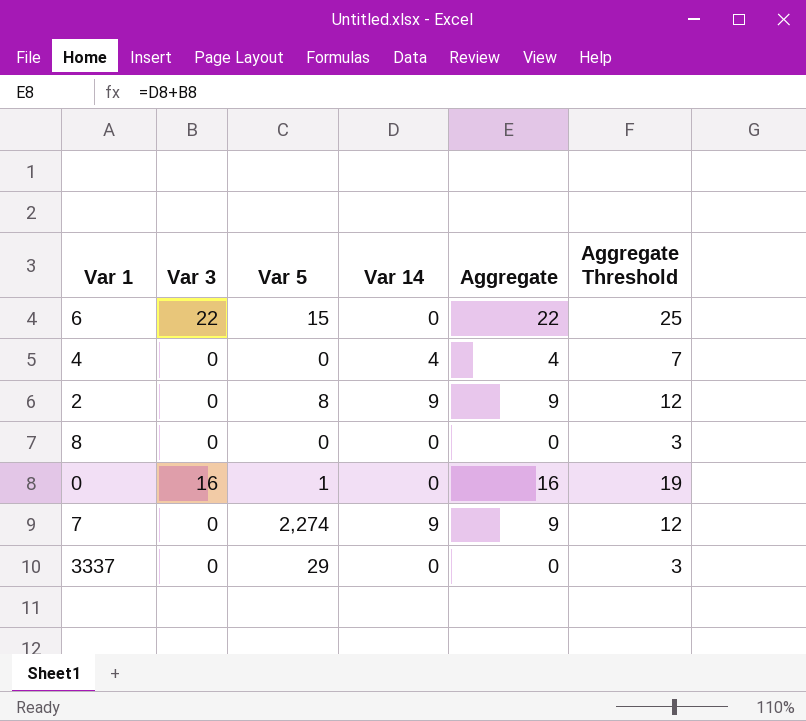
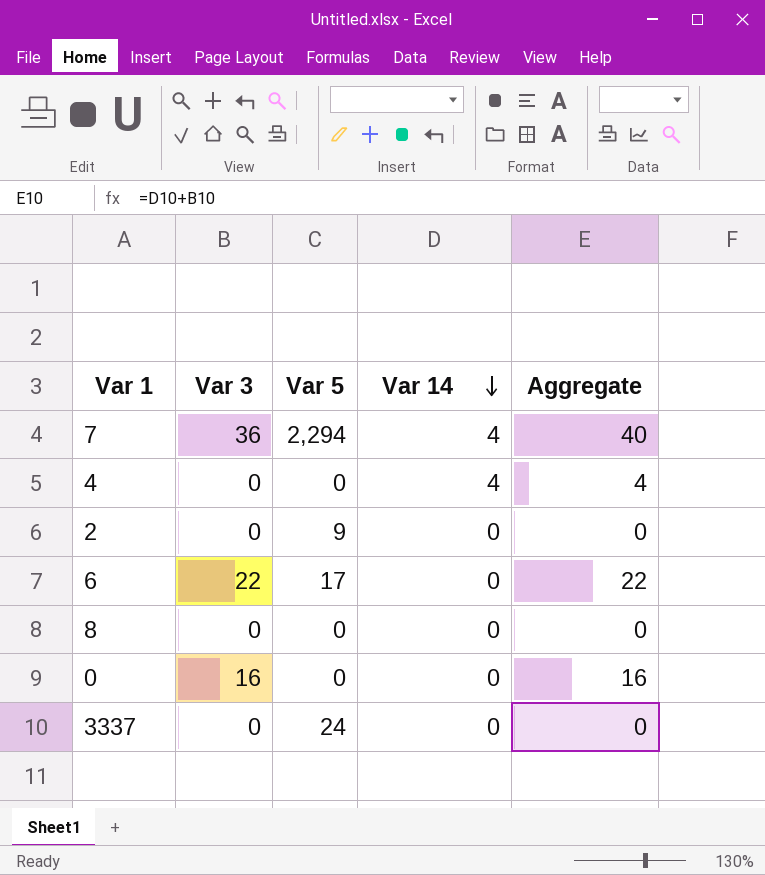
row order: none -> Var 14 descending
column Aggregate Threshold | formula: [Aggregate] + 3 -> none
7 | Var 3: 0 -> 36
7 | Var 5: 2,274 -> 2,294
7 | Var 14: 9 -> 4
7 | Aggregate: 9 -> 40
2 | Var 5: 8 -> 9
2 | Var 14: 9 -> 0
2 | Aggregate: 9 -> 0
6 | Var 5: 15 -> 17
0 | Var 5: 1 -> 0
3337 | Var 5: 29 -> 24

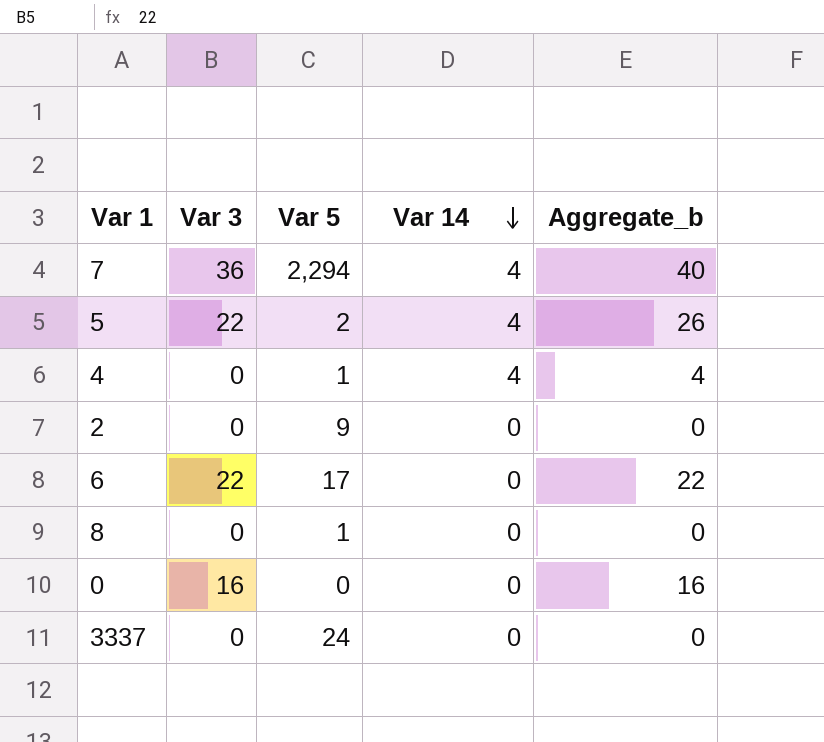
column name: Aggregate -> Aggregate_b
row 5: none -> 22 | 2 | 4 | 26
4 | Var 5: 0 -> 1
8 | Var 5: 0 -> 1

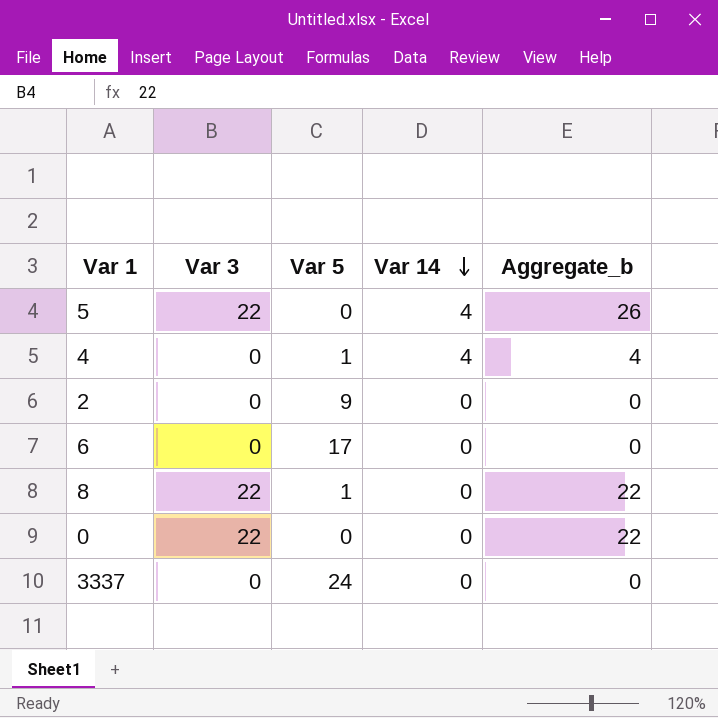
row 7: 36 | 2,294 | 4 | 40 -> none
5 | Var 5: 2 -> 0
6 | Var 3: 22 -> 0
6 | Aggregate_b: 22 -> 0
8 | Var 3: 0 -> 22
8 | Aggregate_b: 0 -> 22
0 | Var 3: 16 -> 22
0 | Aggregate_b: 16 -> 22

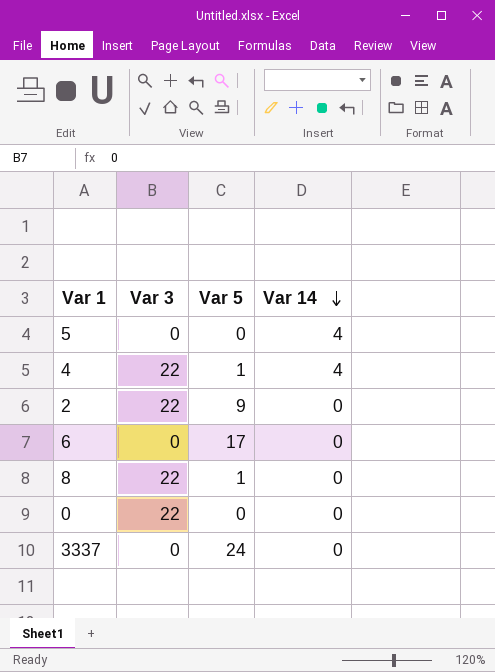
column Aggregate_b | formula: [Var 3] + [Var 14] -> none
5 | Var 3: 22 -> 0
4 | Var 3: 0 -> 22
2 | Var 3: 0 -> 22

